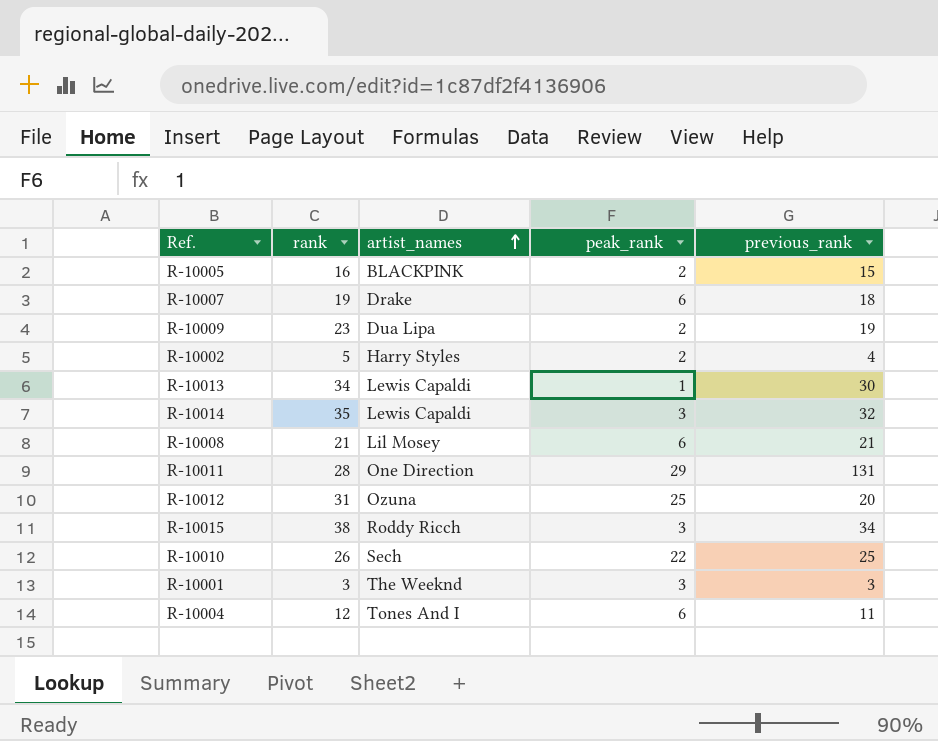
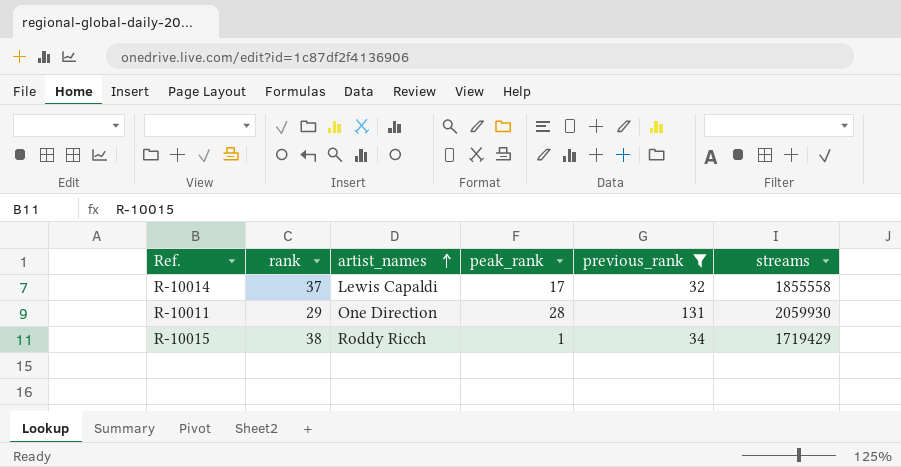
filter: none -> previous_rank >= 32
column streams | position: none -> 6
R-10014 | rank: 35 -> 37
R-10014 | peak_rank: 3 -> 17
R-10011 | rank: 28 -> 29
R-10011 | peak_rank: 29 -> 28
R-10015 | peak_rank: 3 -> 1

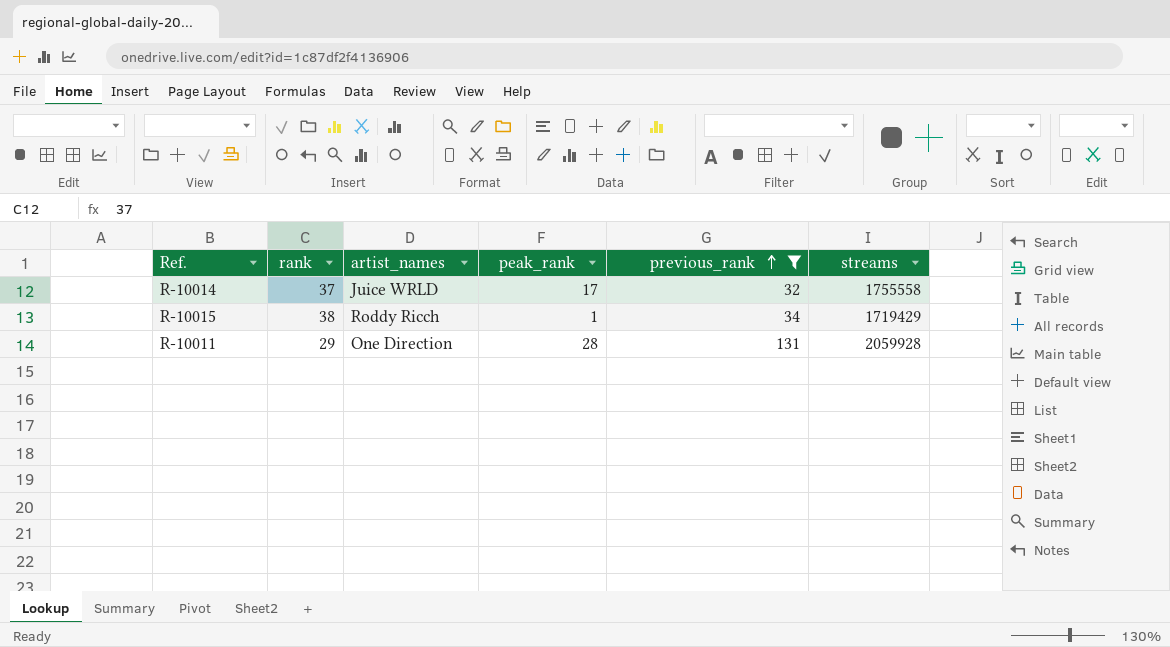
row order: artist_names ascending -> previous_rank ascending
R-10014 | artist_names: Lewis Capaldi -> Juice WRLD
R-10014 | streams: 1855558 -> 1755558
R-10011 | streams: 2059930 -> 2059928

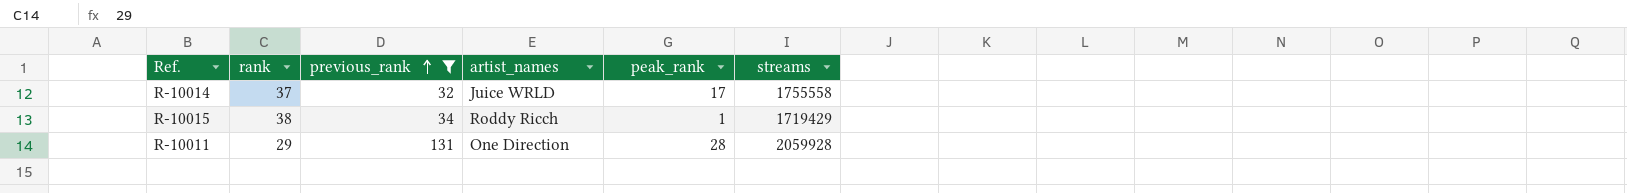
column previous_rank | position: 5 -> 3

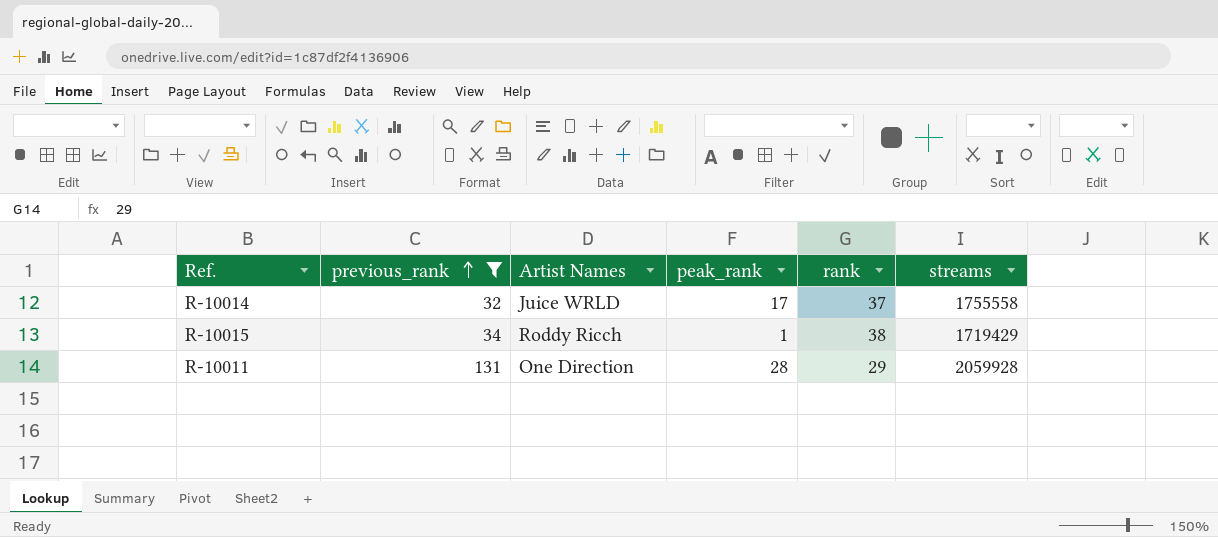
column name: artist_names -> Artist Names
column rank | position: 2 -> 5

